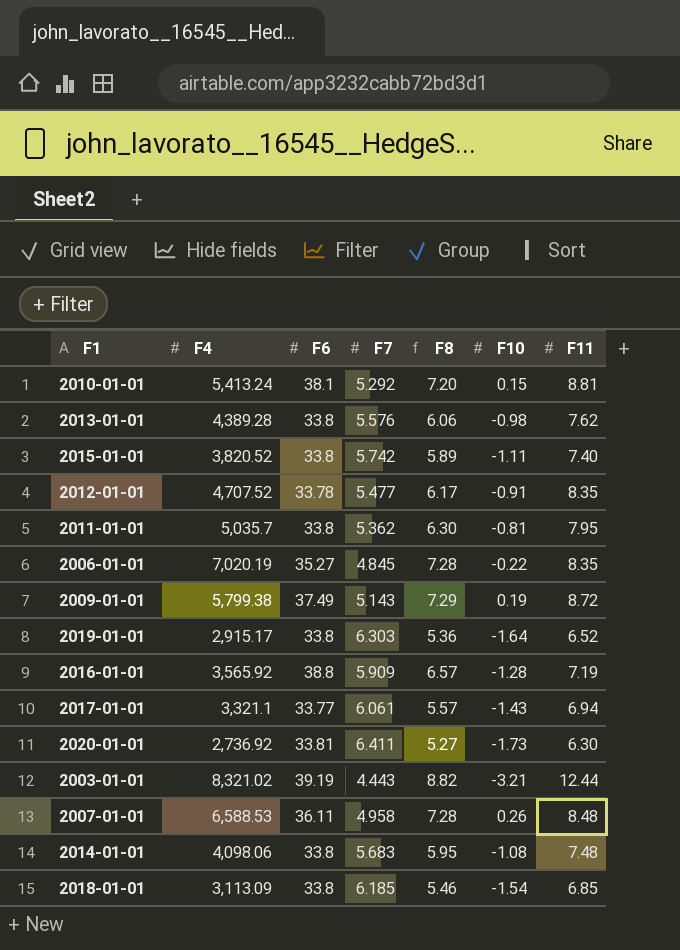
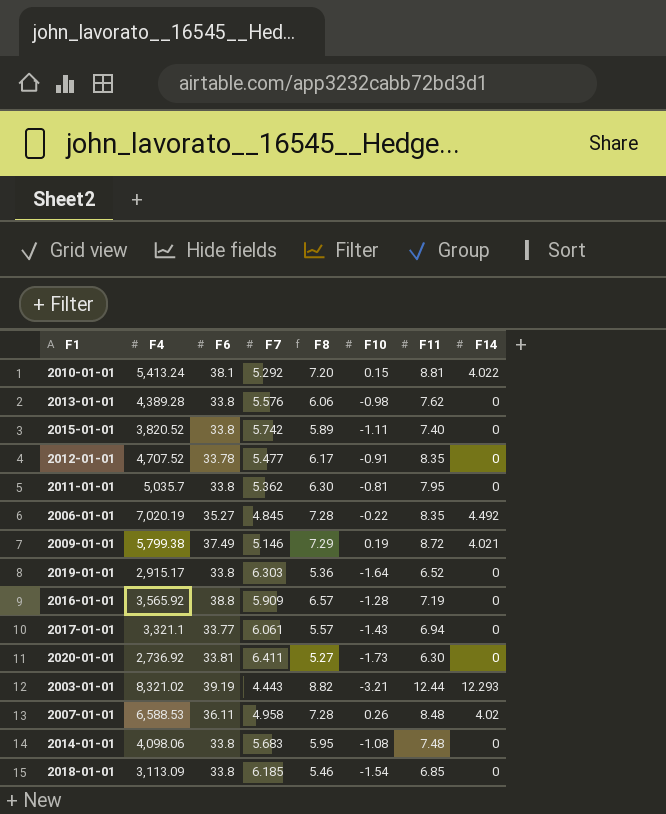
column F14 | position: none -> 8
2009-01-01 | F7: 5.143 -> 5.146

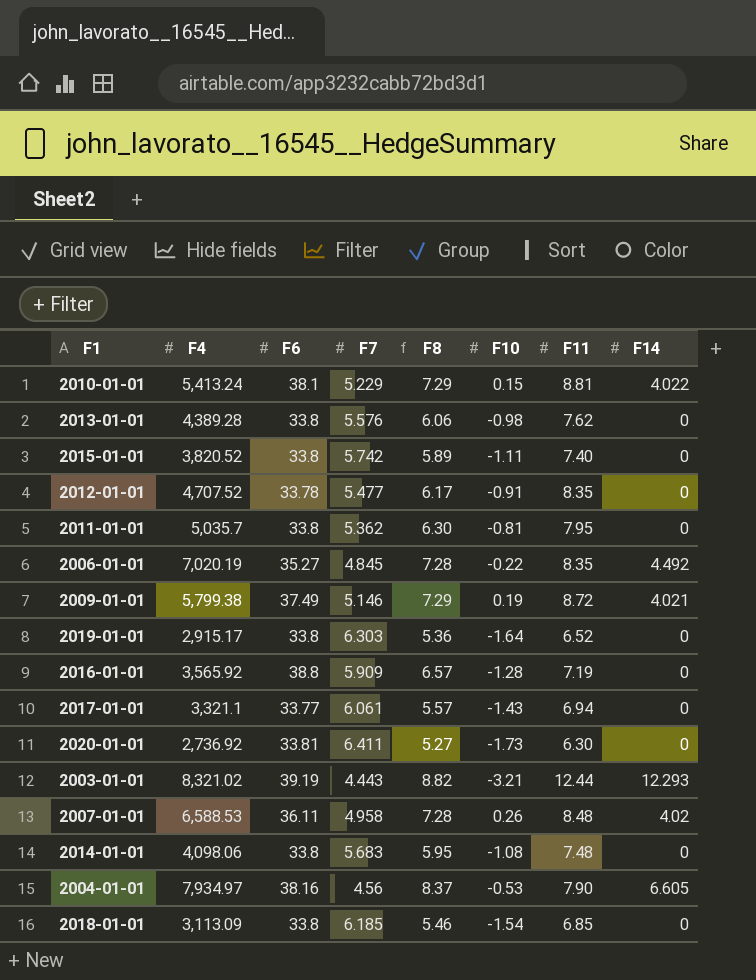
2010-01-01 | F7: 5.292 -> 5.229
2010-01-01 | F8: 7.20 -> 7.29
row 2004-01-01: none -> 7,934.97 | 38.16 | 4.56 | 8.37 | -0.53 | 7.90 | 6.605

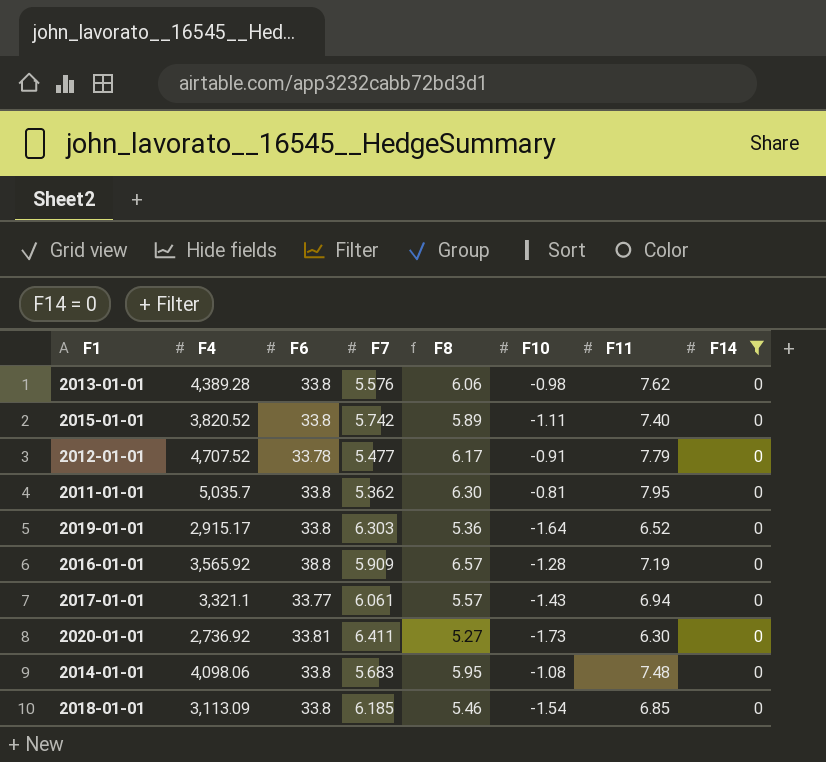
filter: none -> F14 = 0
2012-01-01 | F11: 8.35 -> 7.79

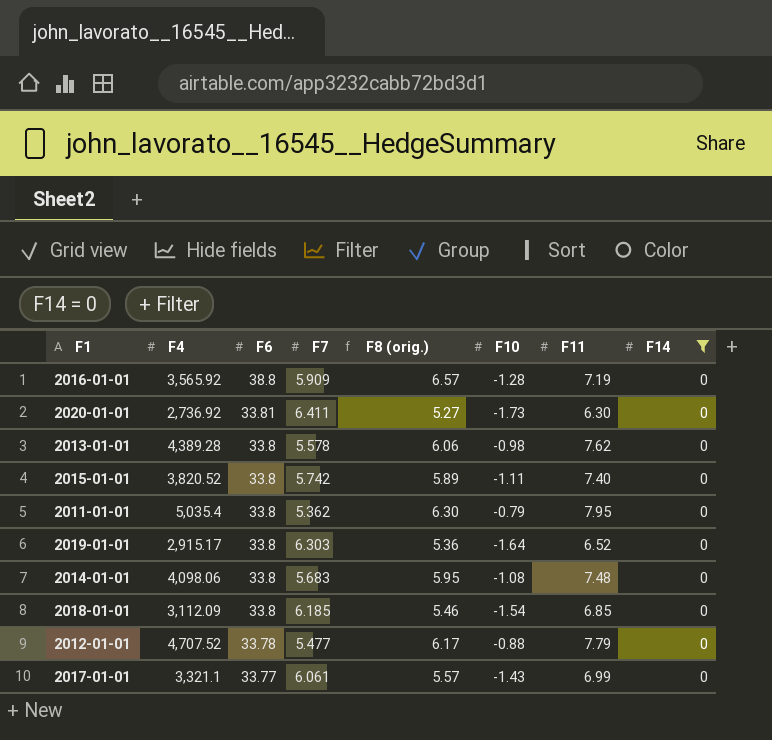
row order: none -> F6 descending
column name: F8 -> F8 (orig.)
2013-01-01 | F7: 5.576 -> 5.578
2011-01-01 | F4: 5,035.7 -> 5,035.4
2011-01-01 | F10: -0.81 -> -0.79
2018-01-01 | F4: 3,113.09 -> 3,112.09
2012-01-01 | F10: -0.91 -> -0.88
2017-01-01 | F11: 6.94 -> 6.99

